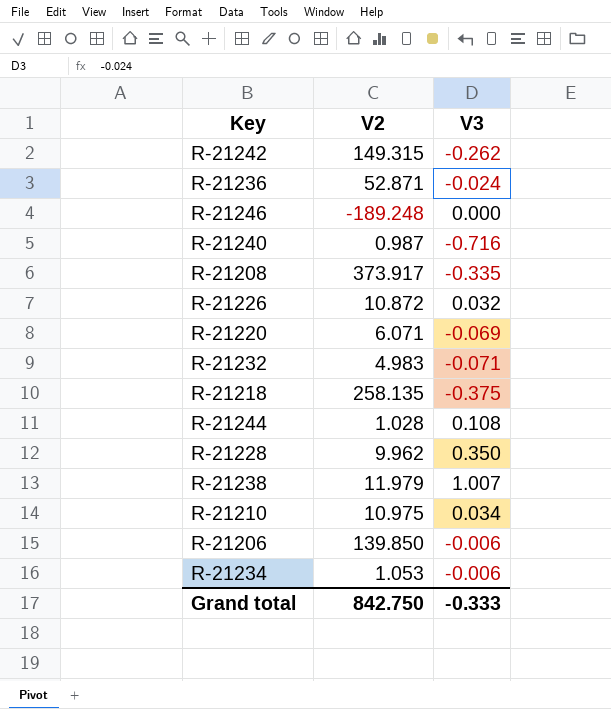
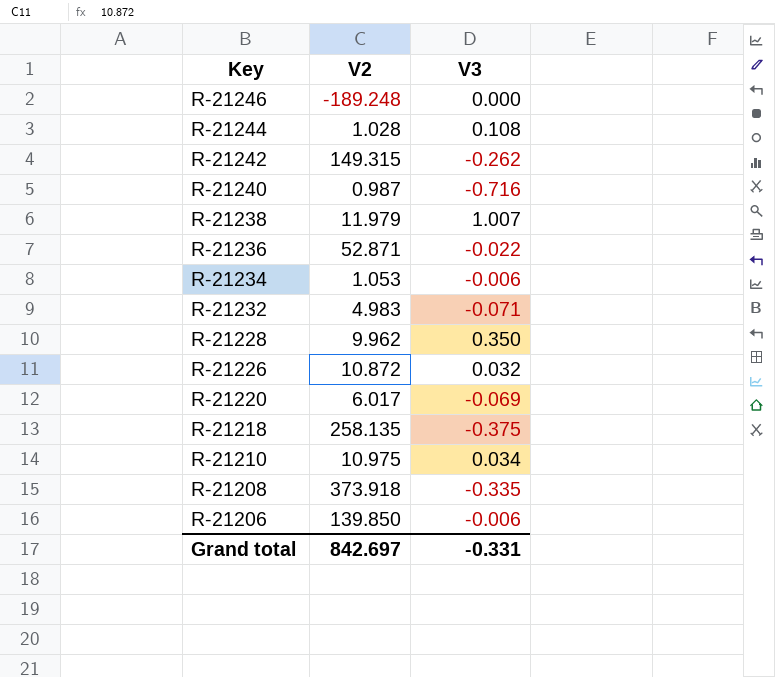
row order: none -> Key descending
R-21236 | V3: -0.024 -> -0.022
R-21220 | V2: 6.071 -> 6.017
R-21208 | V2: 373.917 -> 373.918
Grand total | V2: 842.750 -> 842.697
Grand total | V3: -0.333 -> -0.331

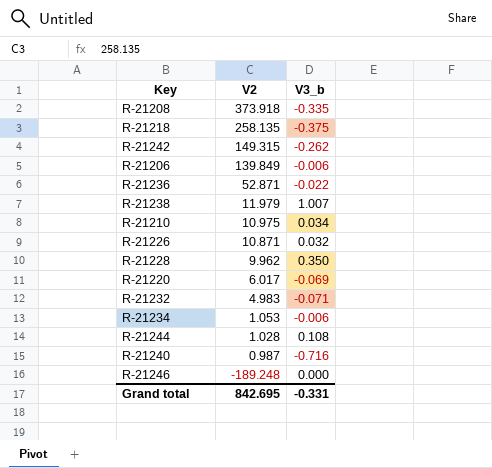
row order: Key descending -> V2 descending
column name: V3 -> V3_b
R-21206 | V2: 139.850 -> 139.849
R-21226 | V2: 10.872 -> 10.871
Grand total | V2: 842.697 -> 842.695

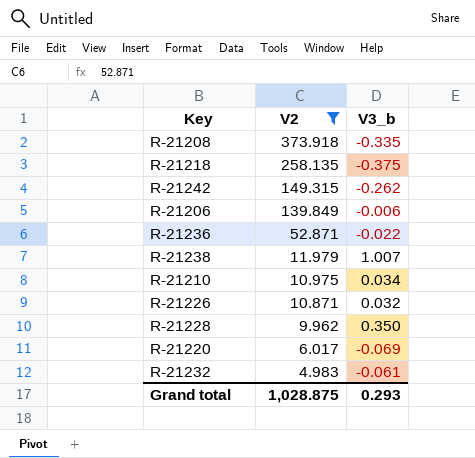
filter: none -> V2 >= 4.983
R-21232 | V3_b: -0.071 -> -0.061
Grand total | V2: 842.695 -> 1,028.875
Grand total | V3_b: -0.331 -> 0.293

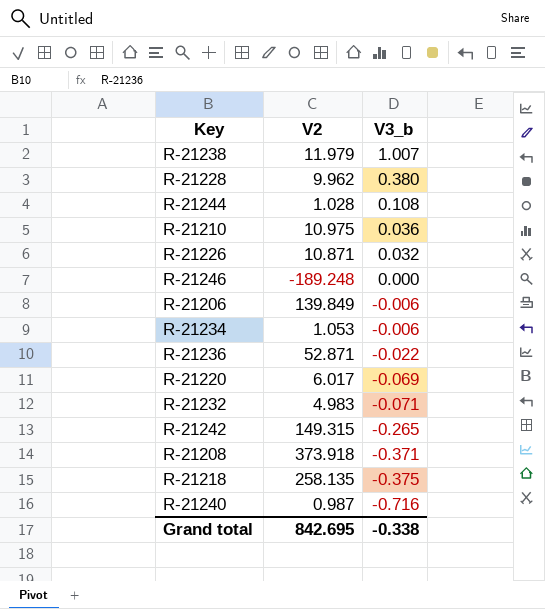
filter: V2 >= 4.983 -> none
row order: V2 descending -> V3_b descending
R-21228 | V3_b: 0.350 -> 0.380
R-21210 | V3_b: 0.034 -> 0.036
R-21232 | V3_b: -0.061 -> -0.071
R-21242 | V3_b: -0.262 -> -0.265
R-21208 | V3_b: -0.335 -> -0.371
Grand total | V2: 1,028.875 -> 842.695
Grand total | V3_b: 0.293 -> -0.338

